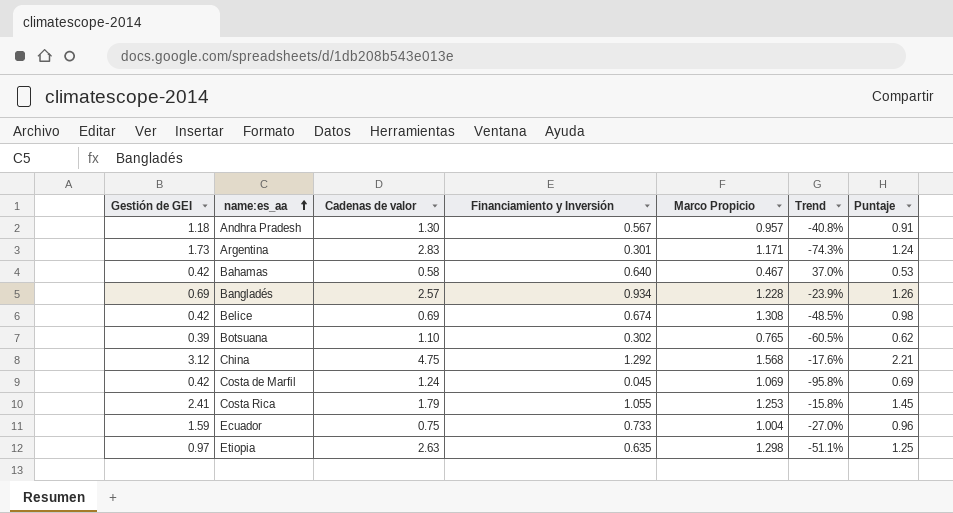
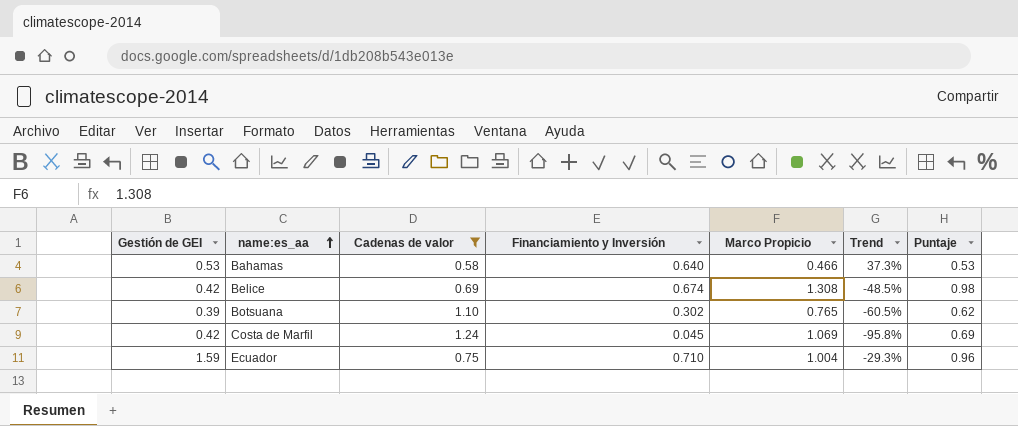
filter: none -> Cadenas de valor <= 1.24
Bahamas | Gestión de GEI: 0.42 -> 0.53
Bahamas | Marco Propicio: 0.467 -> 0.466
Bahamas | Trend: 37.0% -> 37.3%
Ecuador | Financiamiento y Inversión: 0.733 -> 0.710
Ecuador | Trend: -27.0% -> -29.3%

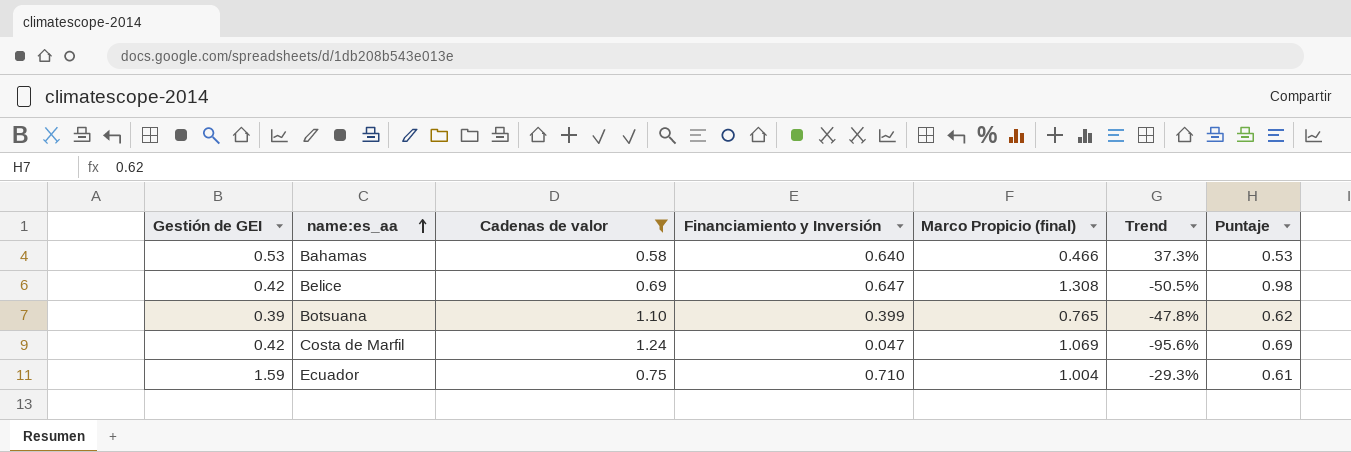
column name: Marco Propicio -> Marco Propicio (final)
Belice | Financiamiento y Inversión: 0.674 -> 0.647
Belice | Trend: -48.5% -> -50.5%
Botsuana | Financiamiento y Inversión: 0.302 -> 0.399
Botsuana | Trend: -60.5% -> -47.8%
Costa de Marfil | Financiamiento y Inversión: 0.045 -> 0.047
Costa de Marfil | Trend: -95.8% -> -95.6%
Ecuador | Puntaje: 0.96 -> 0.61

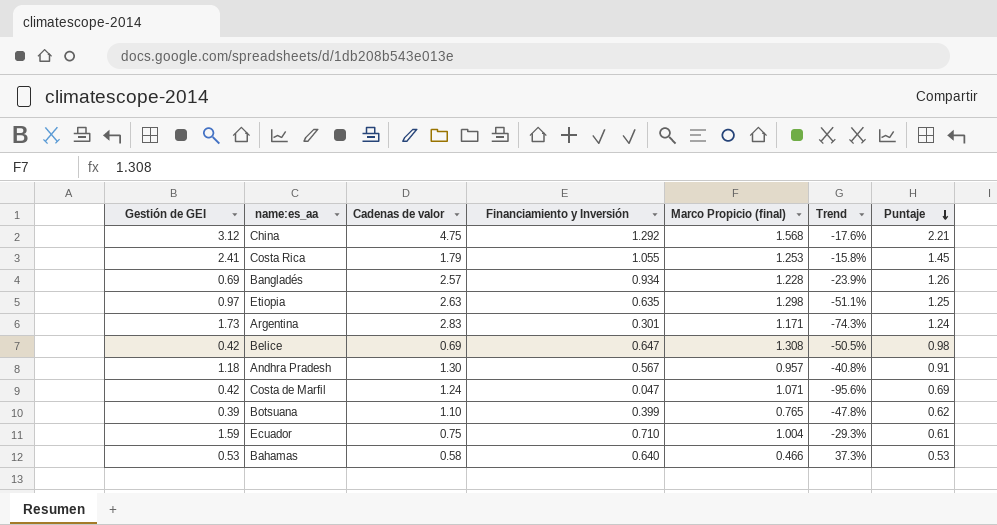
filter: Cadenas de valor <= 1.24 -> none
row order: name:es_aa ascending -> Puntaje descending
Costa de Marfil | Marco Propicio (final): 1.069 -> 1.071

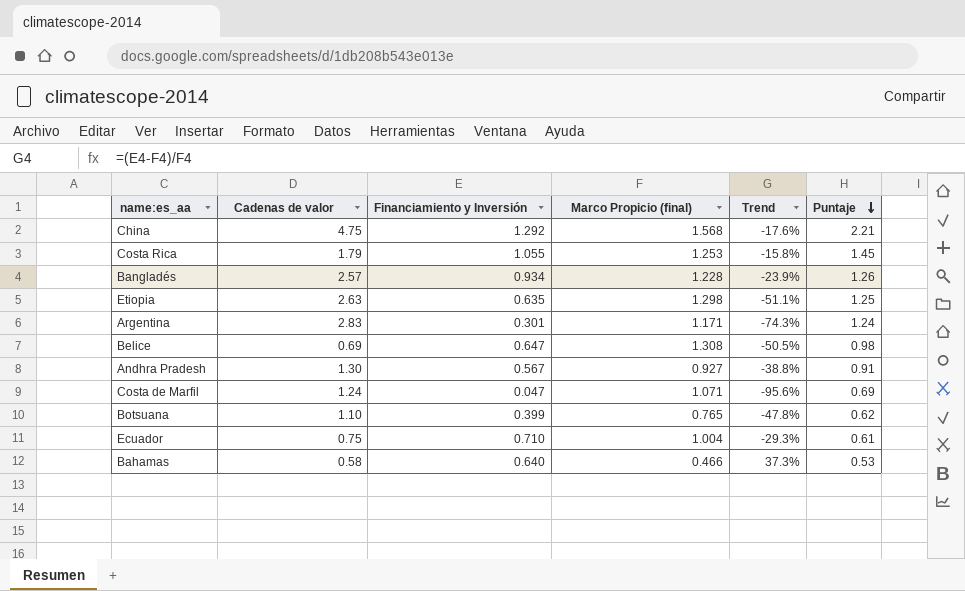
column Gestión de GEI | position: 1 -> none
Andhra Pradesh | Marco Propicio (final): 0.957 -> 0.927
Andhra Pradesh | Trend: -40.8% -> -38.8%

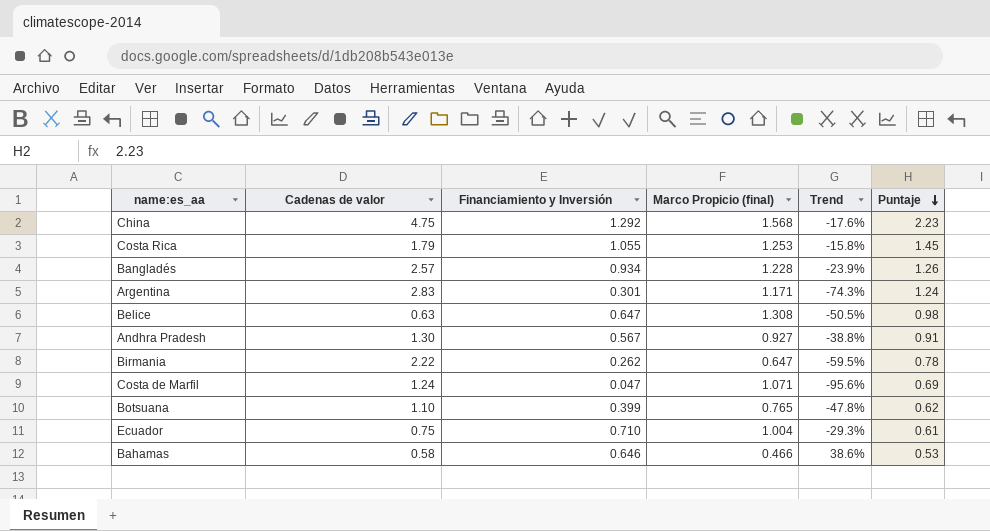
row Etiopia: 2.63 | 0.635 | 1.298 | -51.1% | 1.25 -> none
China | Puntaje: 2.21 -> 2.23
Belice | Cadenas de valor: 0.69 -> 0.63
row Birmania: none -> 2.22 | 0.262 | 0.647 | -59.5% | 0.78
Bahamas | Financiamiento y Inversión: 0.640 -> 0.646
Bahamas | Trend: 37.3% -> 38.6%

